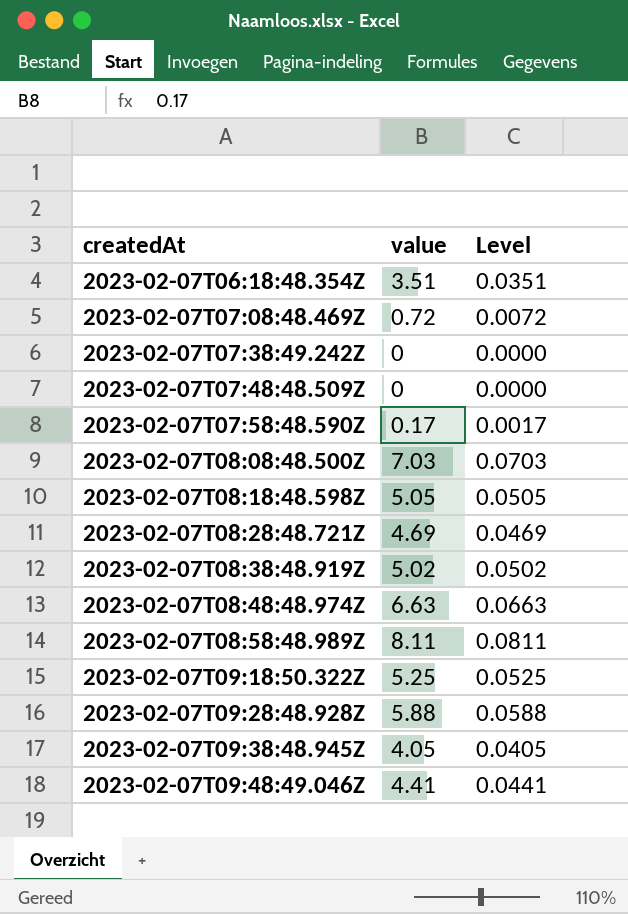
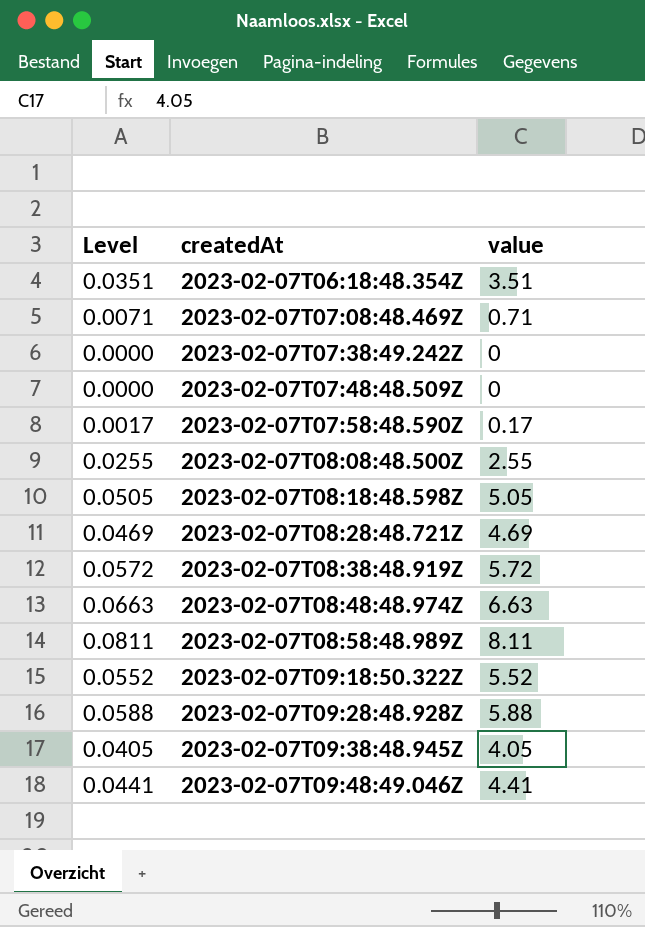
column Level | position: 3 -> 1
2023-02-07T07:08:48.469Z | Level: 0.0072 -> 0.0071
2023-02-07T07:08:48.469Z | value: 0.72 -> 0.71
2023-02-07T08:08:48.500Z | Level: 0.0703 -> 0.0255
2023-02-07T08:08:48.500Z | value: 7.03 -> 2.55
2023-02-07T08:38:48.919Z | Level: 0.0502 -> 0.0572
2023-02-07T08:38:48.919Z | value: 5.02 -> 5.72
2023-02-07T09:18:50.322Z | Level: 0.0525 -> 0.0552
2023-02-07T09:18:50.322Z | value: 5.25 -> 5.52

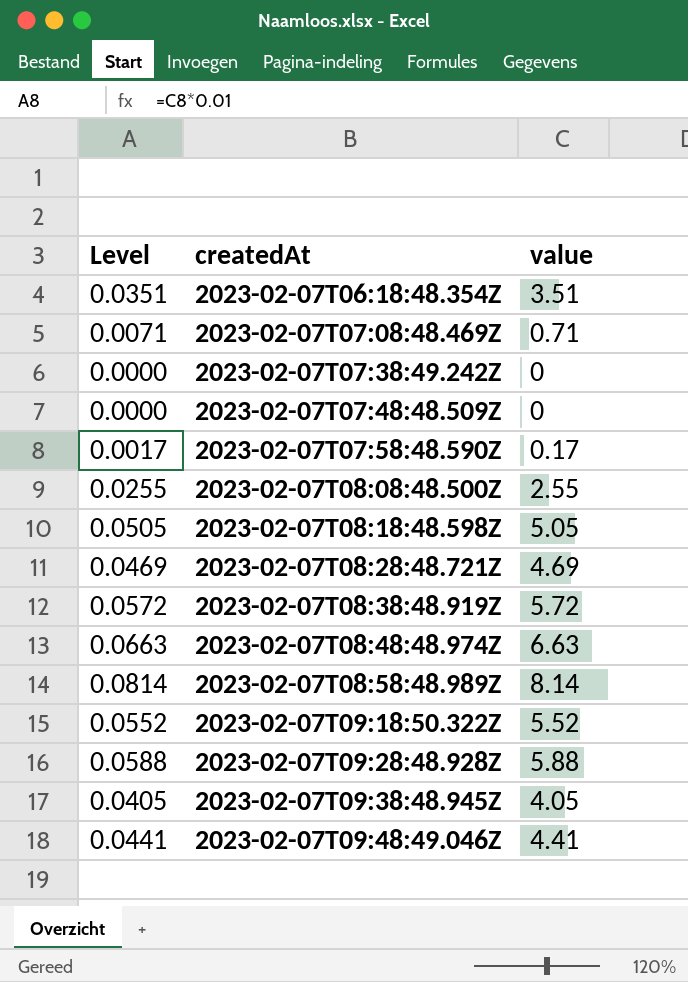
2023-02-07T08:58:48.989Z | Level: 0.0811 -> 0.0814
2023-02-07T08:58:48.989Z | value: 8.11 -> 8.14

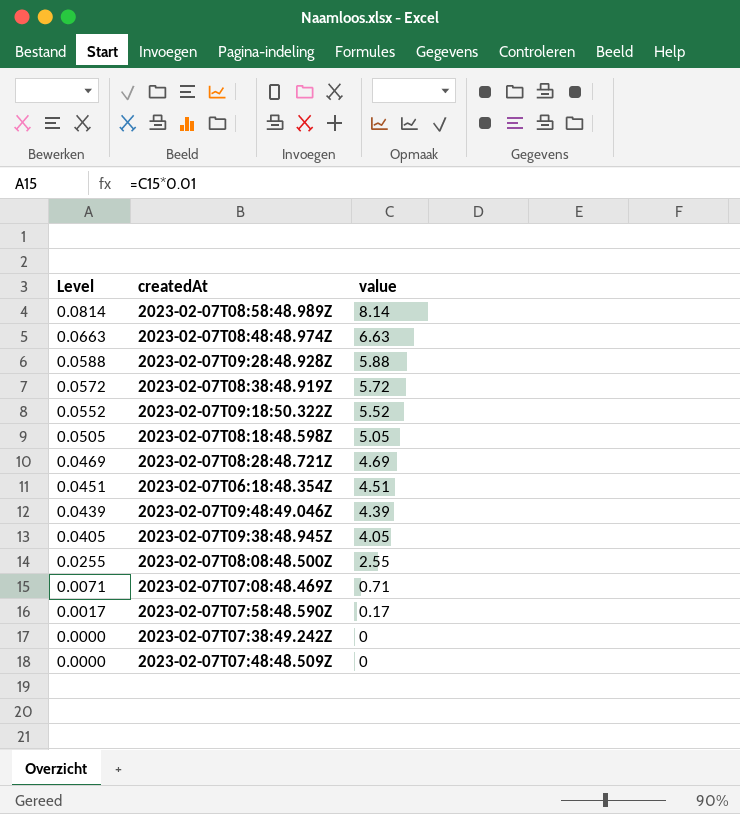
row order: createdAt ascending -> Level descending
2023-02-07T06:18:48.354Z | Level: 0.0351 -> 0.0451
2023-02-07T06:18:48.354Z | value: 3.51 -> 4.51
2023-02-07T09:48:49.046Z | Level: 0.0441 -> 0.0439
2023-02-07T09:48:49.046Z | value: 4.41 -> 4.39

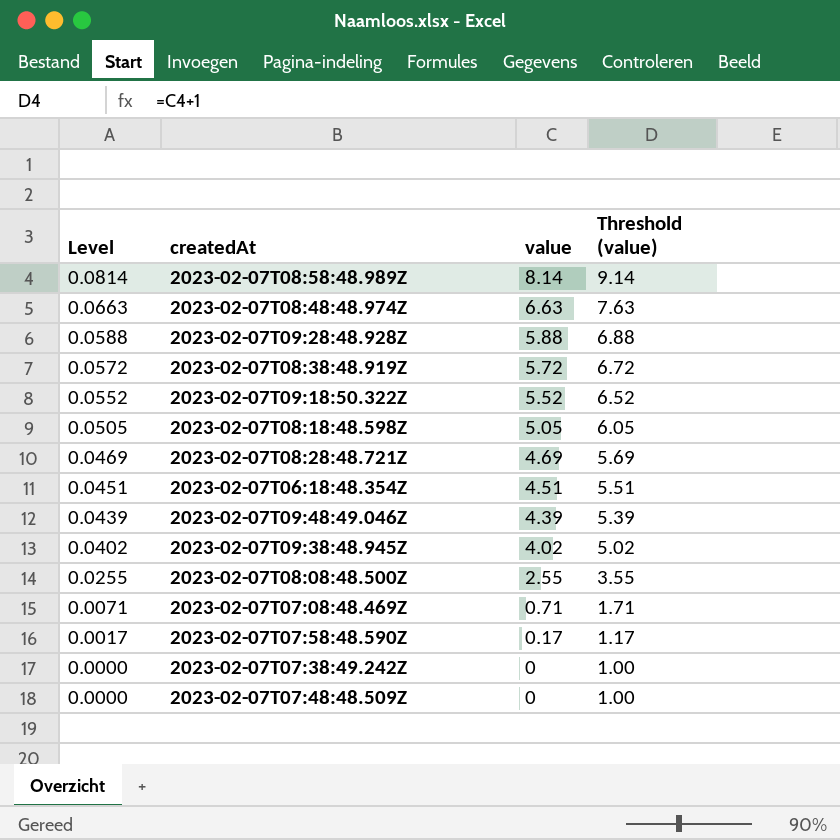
column Threshold (value) | formula: none -> [value] + 1
2023-02-07T09:38:48.945Z | Level: 0.0405 -> 0.0402
2023-02-07T09:38:48.945Z | value: 4.05 -> 4.02

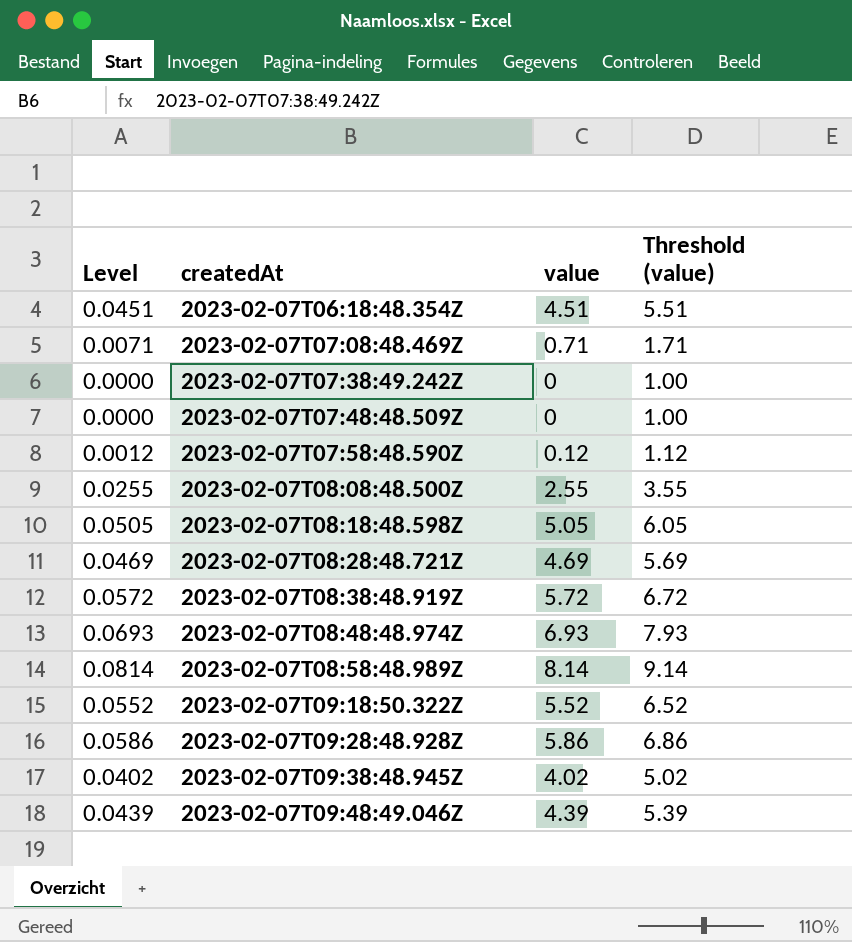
row order: Level descending -> createdAt ascending
2023-02-07T07:58:48.590Z | Level: 0.0017 -> 0.0012
2023-02-07T07:58:48.590Z | value: 0.17 -> 0.12
2023-02-07T07:58:48.590Z | Threshold (value): 1.17 -> 1.12
2023-02-07T08:48:48.974Z | Level: 0.0663 -> 0.0693
2023-02-07T08:48:48.974Z | value: 6.63 -> 6.93
2023-02-07T08:48:48.974Z | Threshold (value): 7.63 -> 7.93
2023-02-07T09:28:48.928Z | Level: 0.0588 -> 0.0586
2023-02-07T09:28:48.928Z | value: 5.88 -> 5.86
2023-02-07T09:28:48.928Z | Threshold (value): 6.88 -> 6.86

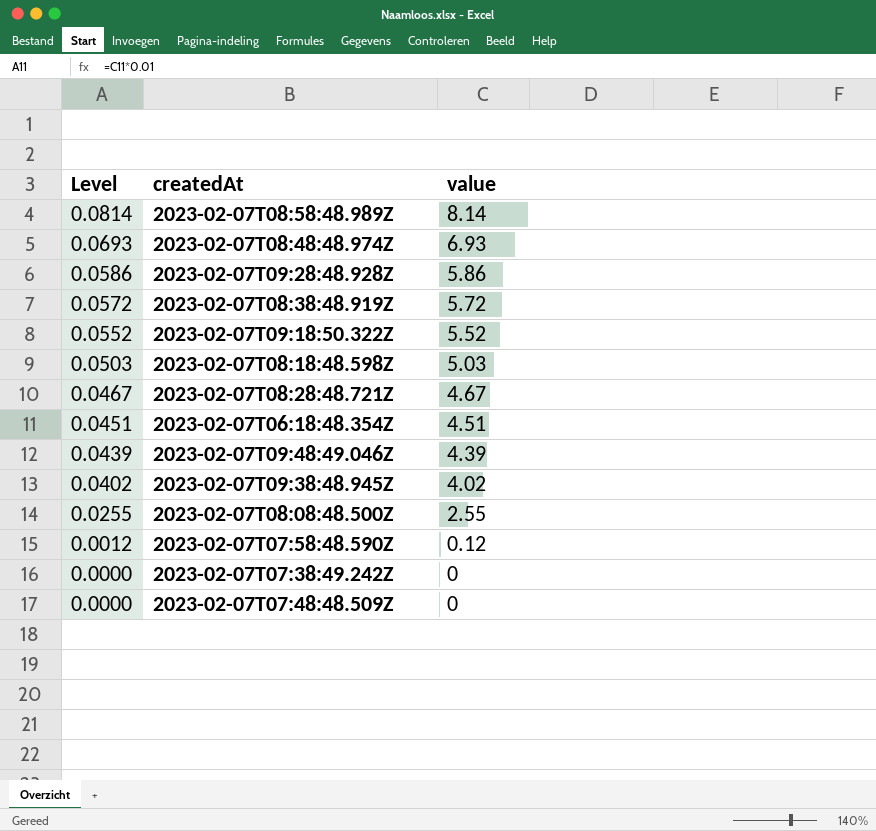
row order: createdAt ascending -> Level descending
column Threshold (value) | formula: [value] + 1 -> none
row 2023-02-07T07:08:48.469Z: 0.0071 | 0.71 | 1.71 -> none
2023-02-07T08:18:48.598Z | Level: 0.0505 -> 0.0503
2023-02-07T08:18:48.598Z | value: 5.05 -> 5.03
2023-02-07T08:28:48.721Z | Level: 0.0469 -> 0.0467
2023-02-07T08:28:48.721Z | value: 4.69 -> 4.67

